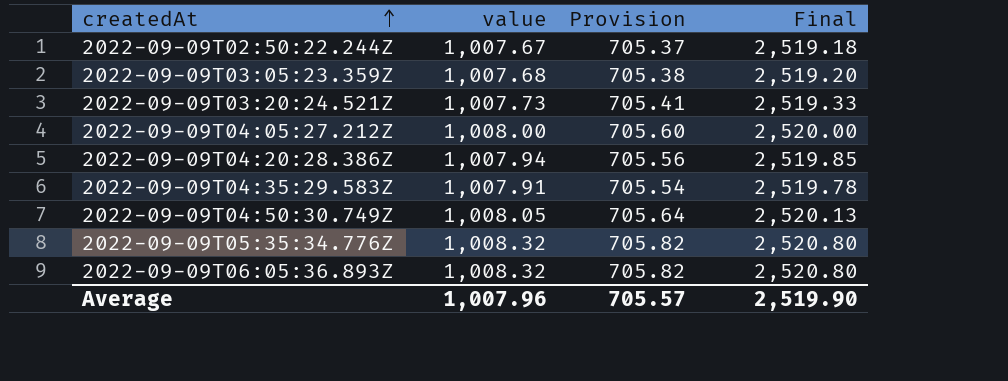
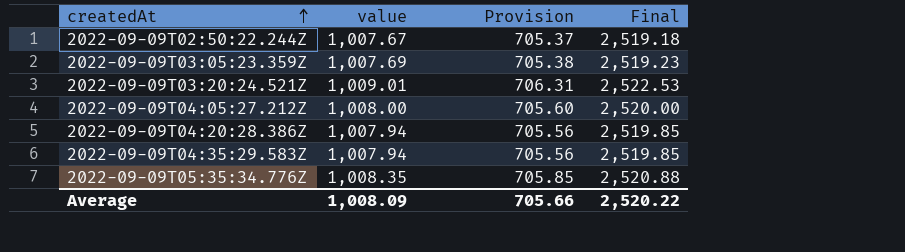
row 2022-09-09T04:50:30.749Z: 1,008.05 | 705.64 | 2,520.13 -> none
row 2022-09-09T06:05:36.893Z: 1,008.32 | 705.82 | 2,520.80 -> none
2022-09-09T03:05:23.359Z | value: 1,007.68 -> 1,007.69
2022-09-09T03:05:23.359Z | Final: 2,519.20 -> 2,519.23
2022-09-09T03:20:24.521Z | value: 1,007.73 -> 1,009.01
2022-09-09T03:20:24.521Z | Provision: 705.41 -> 706.31
2022-09-09T03:20:24.521Z | Final: 2,519.33 -> 2,522.53
2022-09-09T04:35:29.583Z | value: 1,007.91 -> 1,007.94
2022-09-09T04:35:29.583Z | Provision: 705.54 -> 705.56
2022-09-09T04:35:29.583Z | Final: 2,519.78 -> 2,519.85
2022-09-09T05:35:34.776Z | value: 1,008.32 -> 1,008.35
2022-09-09T05:35:34.776Z | Provision: 705.82 -> 705.85
2022-09-09T05:35:34.776Z | Final: 2,520.80 -> 2,520.88
Average | value: 1,007.96 -> 1,008.09
Average | Provision: 705.57 -> 705.66
Average | Final: 2,519.90 -> 2,520.22

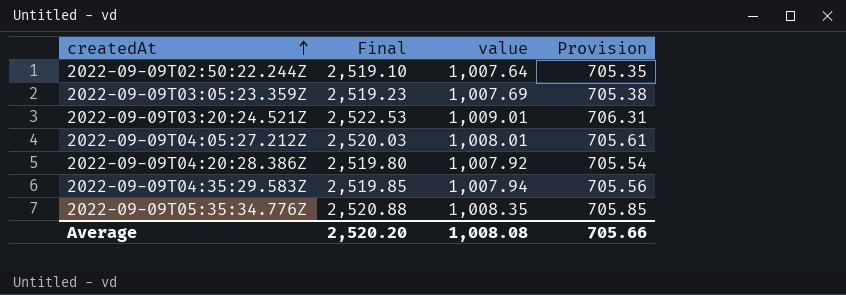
column Final | position: 4 -> 2
2022-09-09T02:50:22.244Z | Final: 2,519.18 -> 2,519.10
2022-09-09T02:50:22.244Z | value: 1,007.67 -> 1,007.64
2022-09-09T02:50:22.244Z | Provision: 705.37 -> 705.35
2022-09-09T04:05:27.212Z | Final: 2,520.00 -> 2,520.03
2022-09-09T04:05:27.212Z | value: 1,008.00 -> 1,008.01
2022-09-09T04:05:27.212Z | Provision: 705.60 -> 705.61
2022-09-09T04:20:28.386Z | Final: 2,519.85 -> 2,519.80
2022-09-09T04:20:28.386Z | value: 1,007.94 -> 1,007.92
2022-09-09T04:20:28.386Z | Provision: 705.56 -> 705.54
Average | Final: 2,520.22 -> 2,520.20
Average | value: 1,008.09 -> 1,008.08

